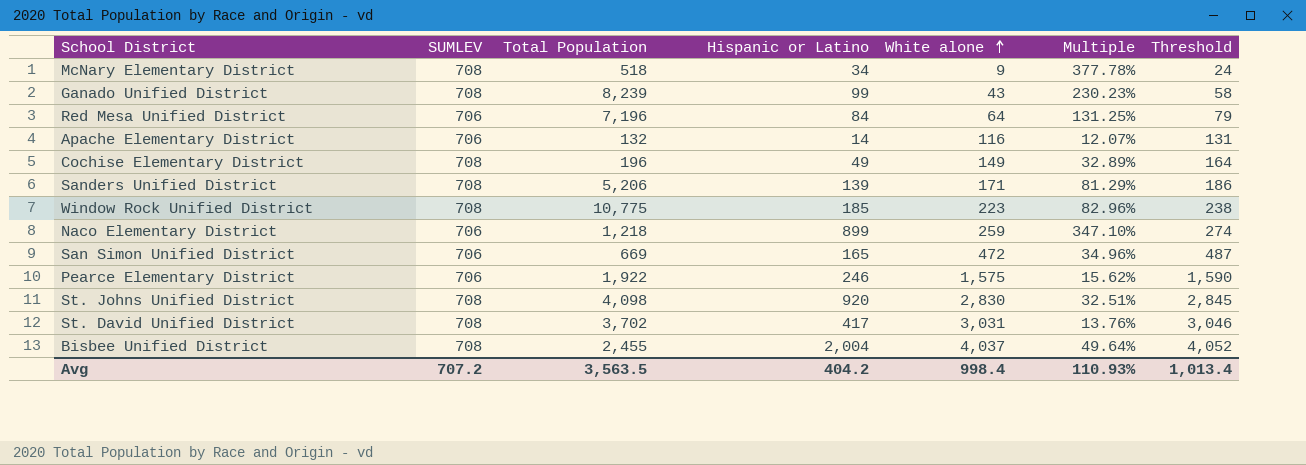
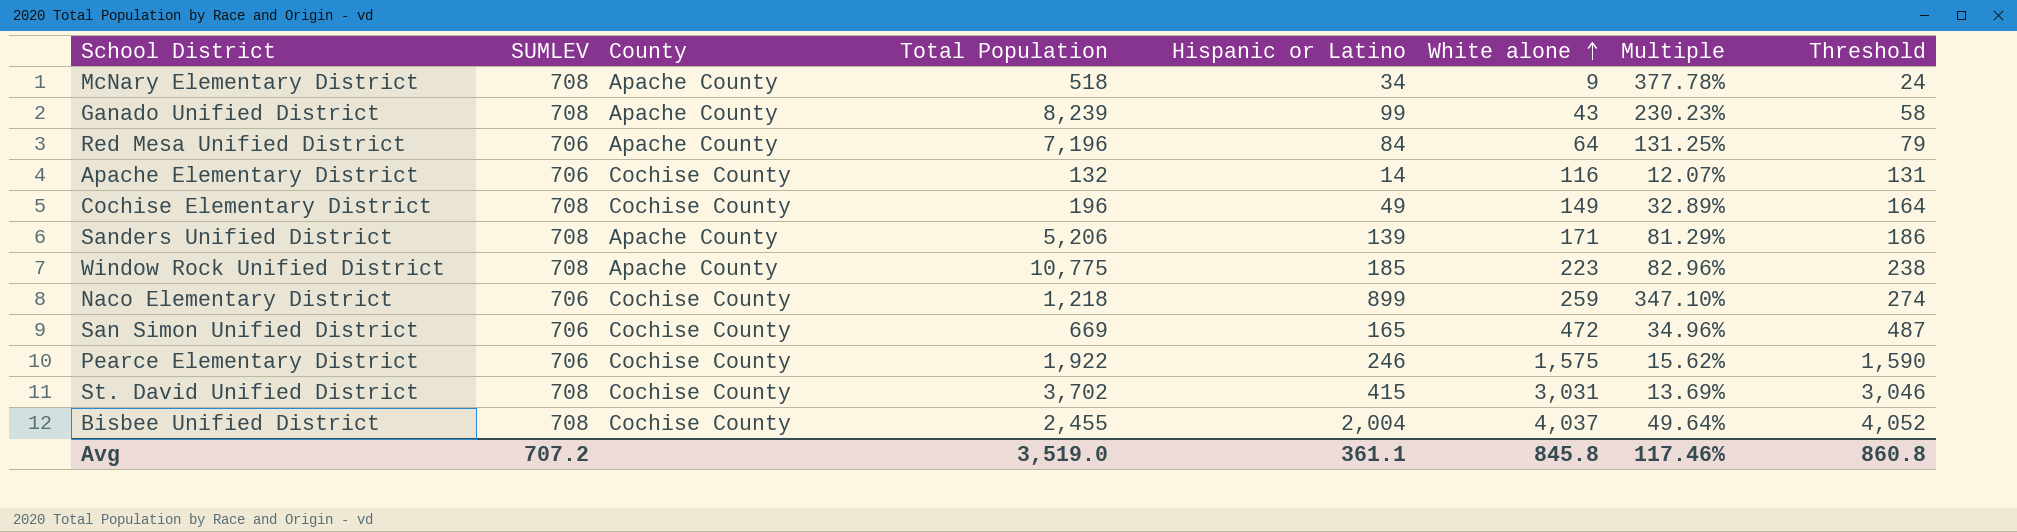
column County | position: none -> 3
row St. Johns Unified District: 708 | 4,098 | 920 | 2,830 | 32.51% | 2,845 -> none
St. David Unified District | Hispanic or Latino: 417 -> 415
St. David Unified District | Multiple: 13.76% -> 13.69%
Avg | Total Population: 3,563.5 -> 3,519.0
Avg | Hispanic or Latino: 404.2 -> 361.1
Avg | White alone: 998.4 -> 845.8
Avg | Multiple: 110.93% -> 117.46%
Avg | Threshold: 1,013.4 -> 860.8

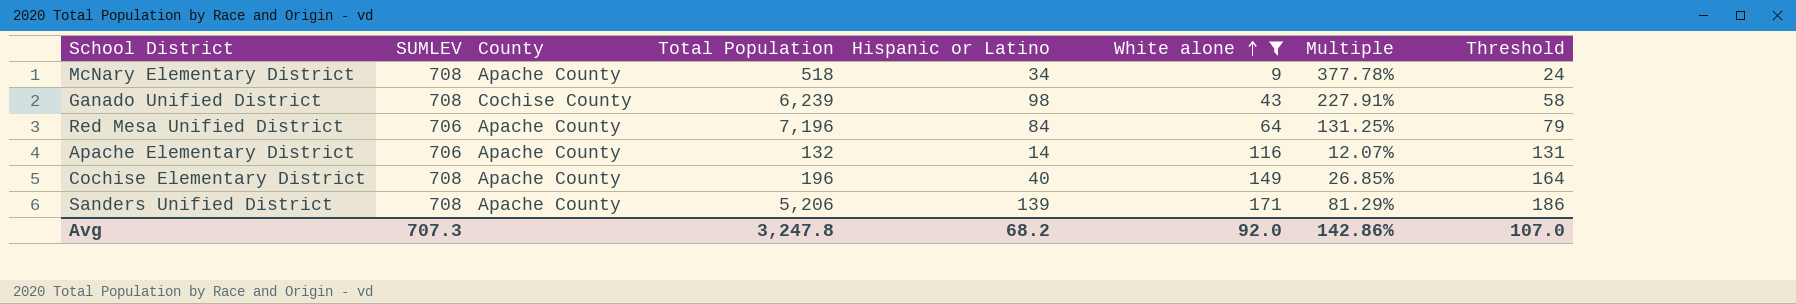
filter: none -> White alone <= 171
Ganado Unified District | County: Apache County -> Cochise County
Ganado Unified District | Total Population: 8,239 -> 6,239
Ganado Unified District | Hispanic or Latino: 99 -> 98
Ganado Unified District | Multiple: 230.23% -> 227.91%
Apache Elementary District | County: Cochise County -> Apache County
Cochise Elementary District | County: Cochise County -> Apache County
Cochise Elementary District | Hispanic or Latino: 49 -> 40
Cochise Elementary District | Multiple: 32.89% -> 26.85%
Avg | SUMLEV: 707.2 -> 707.3
Avg | Total Population: 3,519.0 -> 3,247.8
Avg | Hispanic or Latino: 361.1 -> 68.2
Avg | White alone: 845.8 -> 92.0
Avg | Multiple: 117.46% -> 142.86%
Avg | Threshold: 860.8 -> 107.0

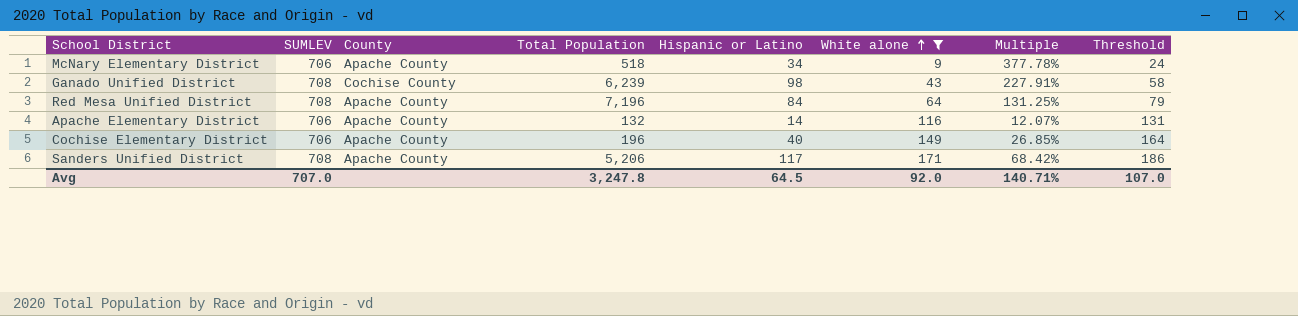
McNary Elementary District | SUMLEV: 708 -> 706
Red Mesa Unified District | SUMLEV: 706 -> 708
Cochise Elementary District | SUMLEV: 708 -> 706
Sanders Unified District | Hispanic or Latino: 139 -> 117
Sanders Unified District | Multiple: 81.29% -> 68.42%
Avg | SUMLEV: 707.3 -> 707.0
Avg | Hispanic or Latino: 68.2 -> 64.5
Avg | Multiple: 142.86% -> 140.71%

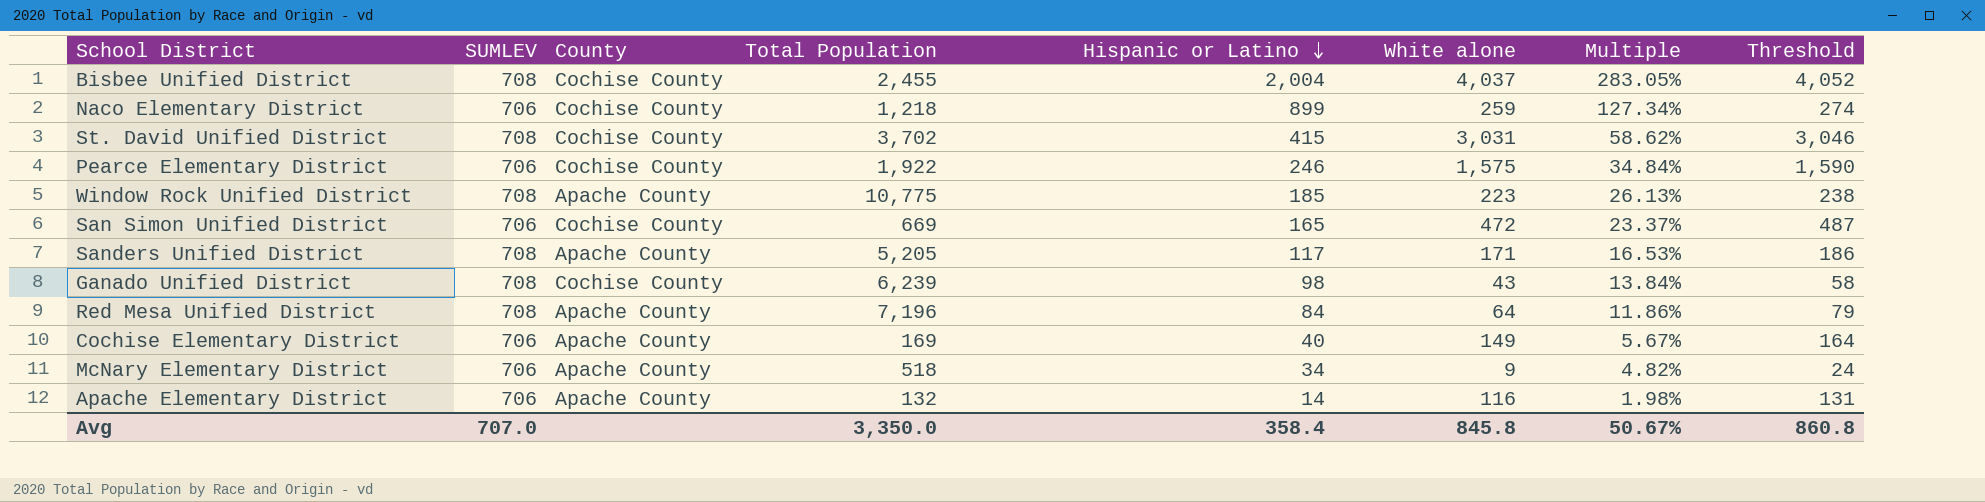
filter: White alone <= 171 -> none
row order: White alone ascending -> Hispanic or Latino descending
column Multiple | formula: [Hispanic or Latino] / [White alone] -> [Hispanic or Latino] / [SUMLEV]
Sanders Unified District | Total Population: 5,206 -> 5,205
Cochise Elementary District | Total Population: 196 -> 169
Avg | Total Population: 3,247.8 -> 3,350.0
Avg | Hispanic or Latino: 64.5 -> 358.4
Avg | White alone: 92.0 -> 845.8
Avg | Multiple: 140.71% -> 50.67%
Avg | Threshold: 107.0 -> 860.8

